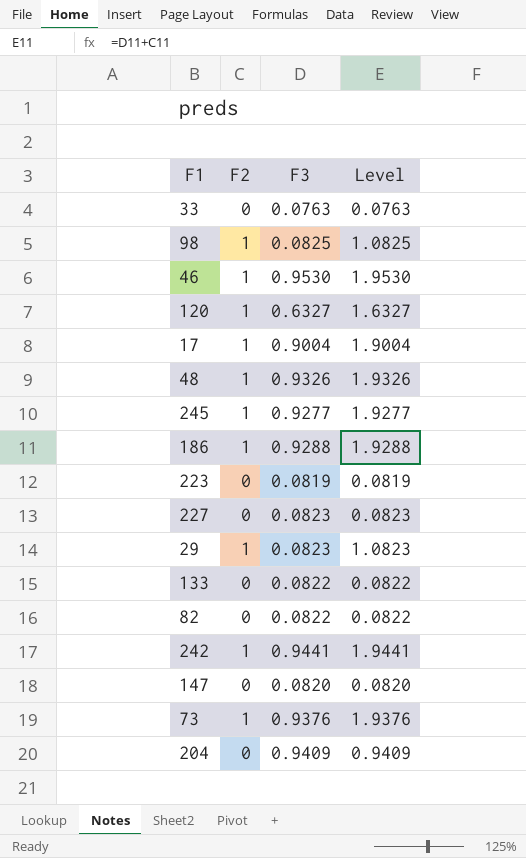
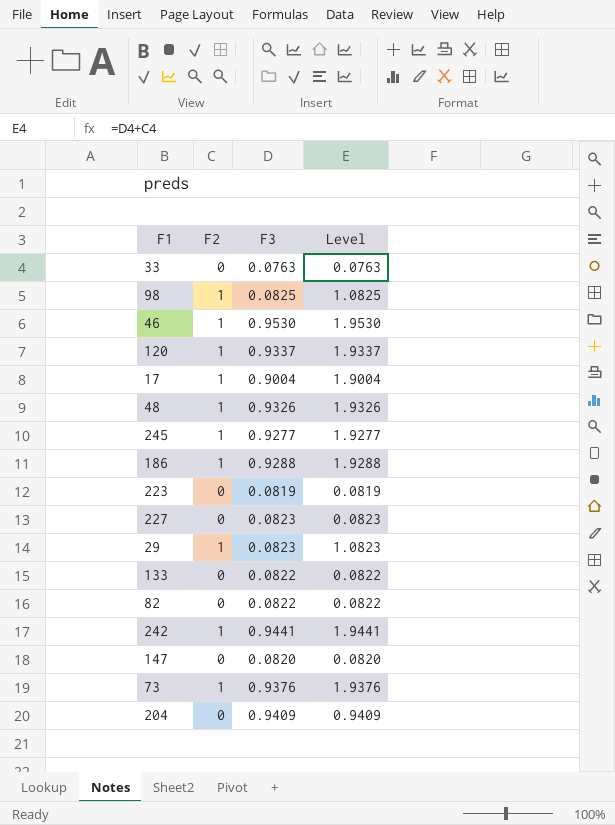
120 | F3: 0.6327 -> 0.9337
120 | Level: 1.6327 -> 1.9337

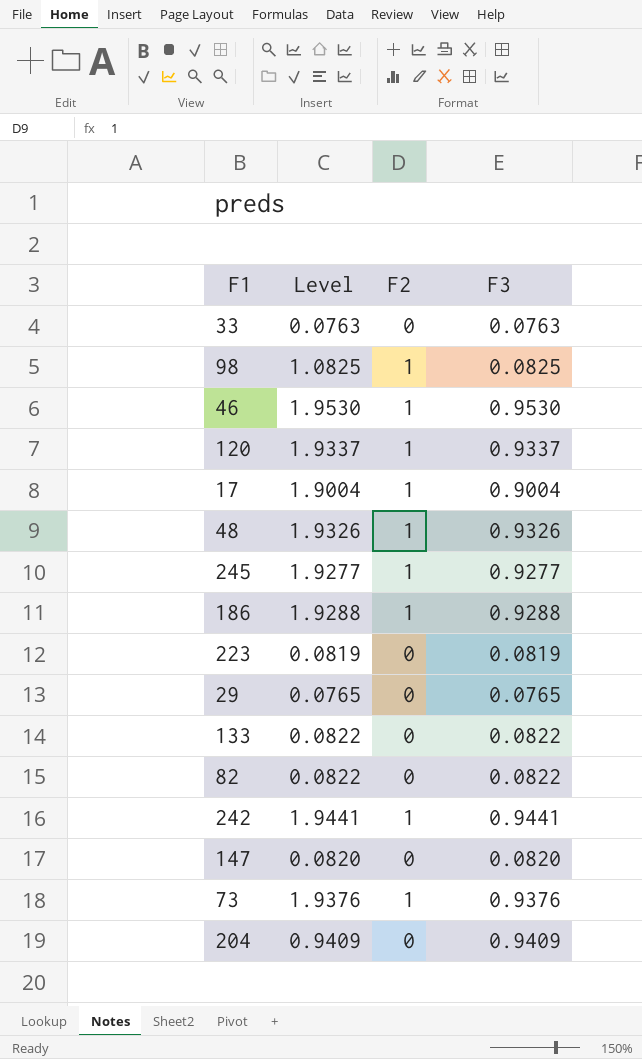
column Level | position: 4 -> 2
row 227: 0 | 0.0823 | 0.0823 -> none
29 | Level: 1.0823 -> 0.0765
29 | F2: 1 -> 0
29 | F3: 0.0823 -> 0.0765

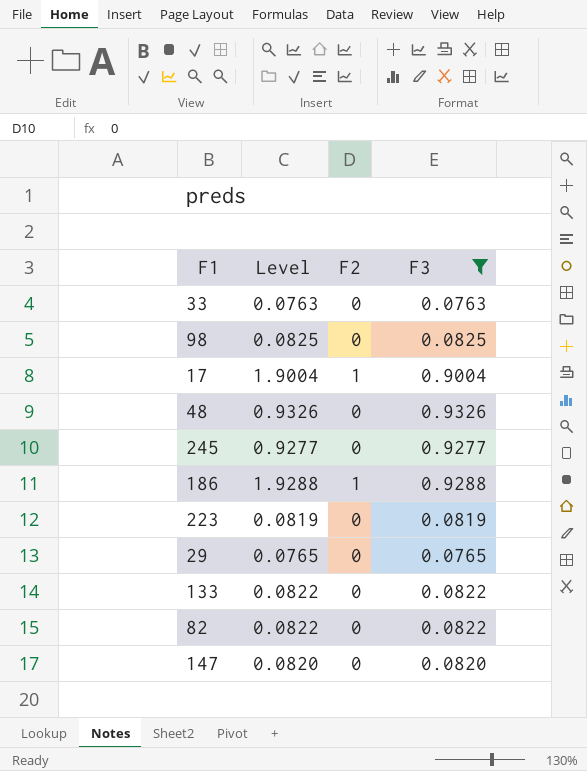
filter: none -> F3 <= 0.9326
98 | Level: 1.0825 -> 0.0825
98 | F2: 1 -> 0
48 | Level: 1.9326 -> 0.9326
48 | F2: 1 -> 0
245 | Level: 1.9277 -> 0.9277
245 | F2: 1 -> 0

